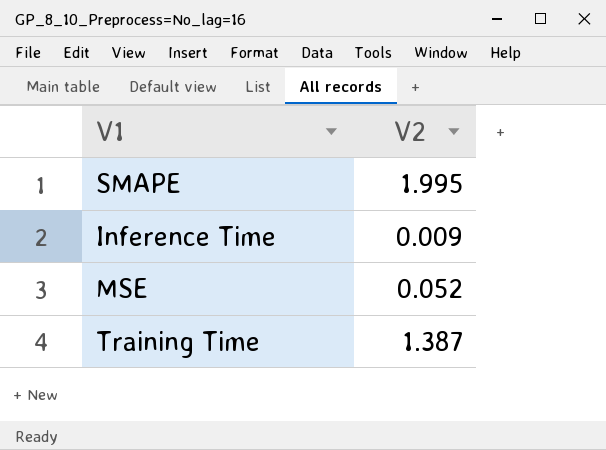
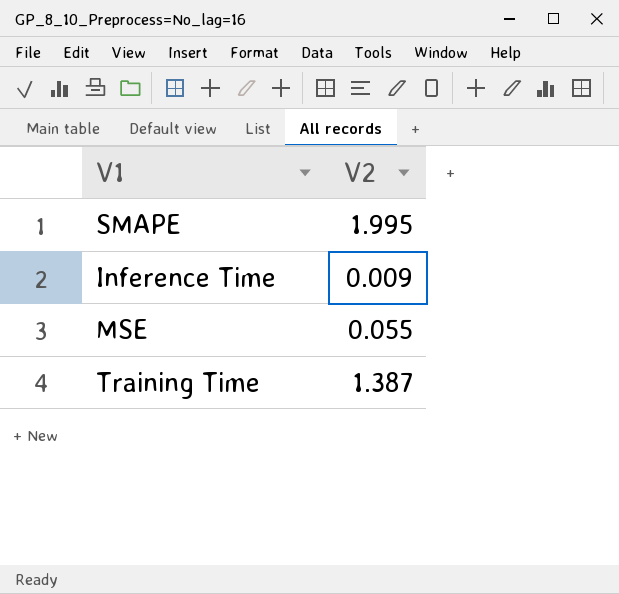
MSE | V2: 0.052 -> 0.055

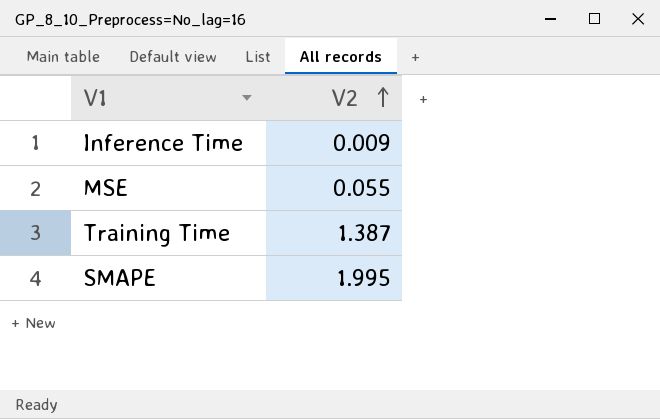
row order: none -> V2 ascending

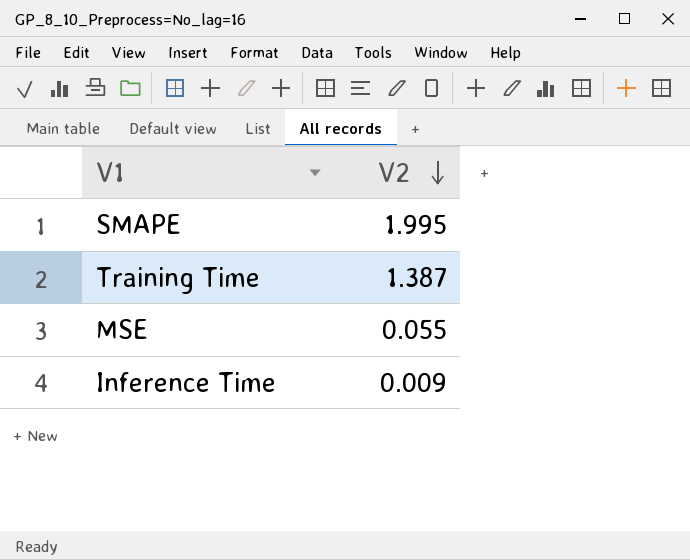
row order: V2 ascending -> V2 descending

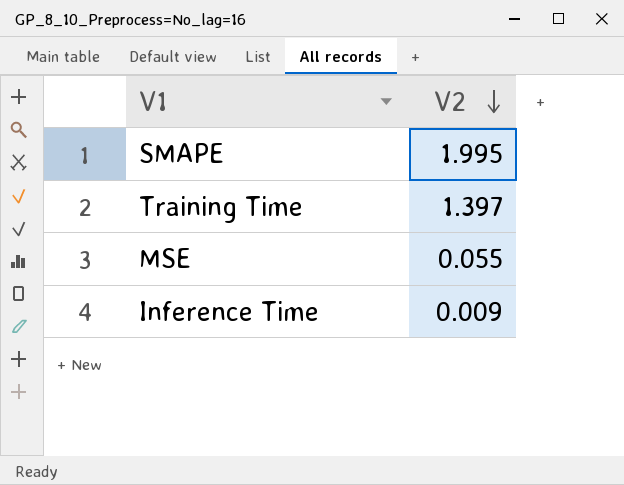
Training Time | V2: 1.387 -> 1.397

